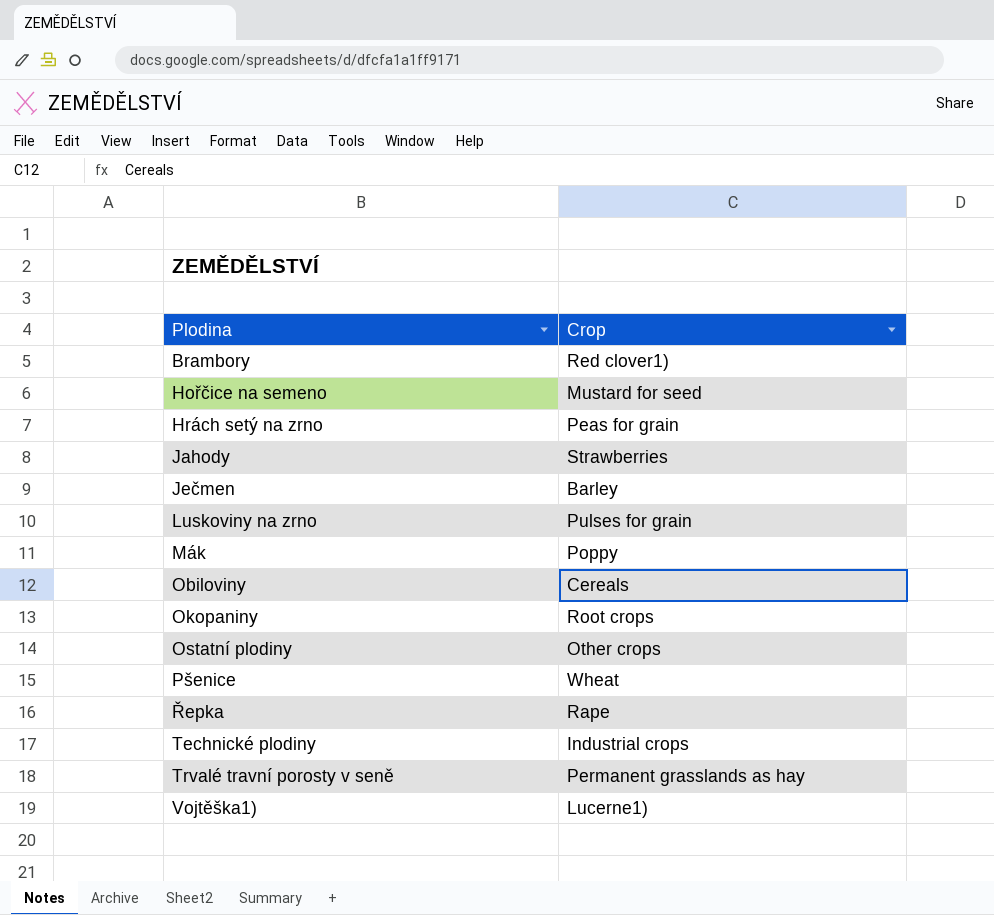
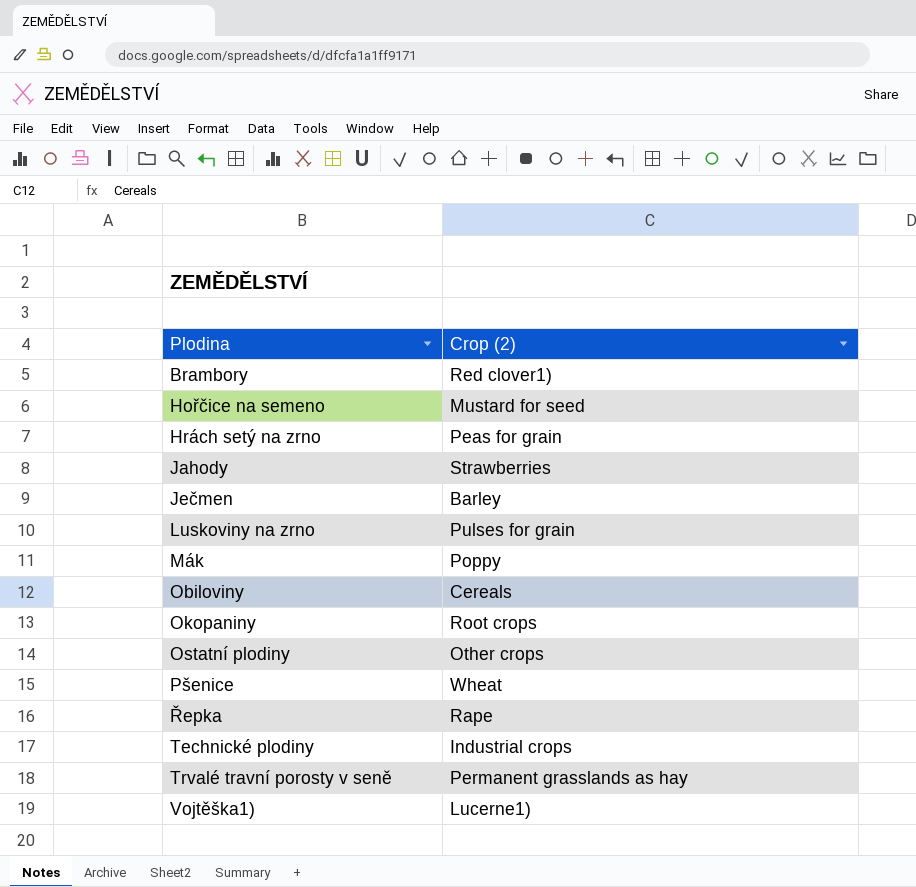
column name: Crop -> Crop (2)

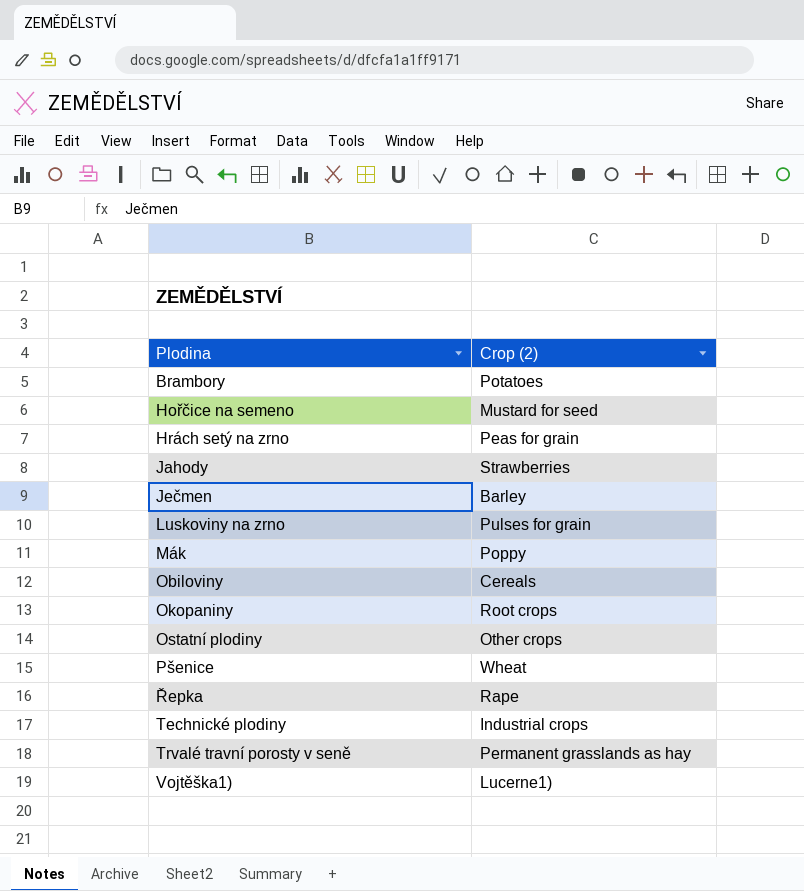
Brambory | Crop (2): Red clover1) -> Potatoes

